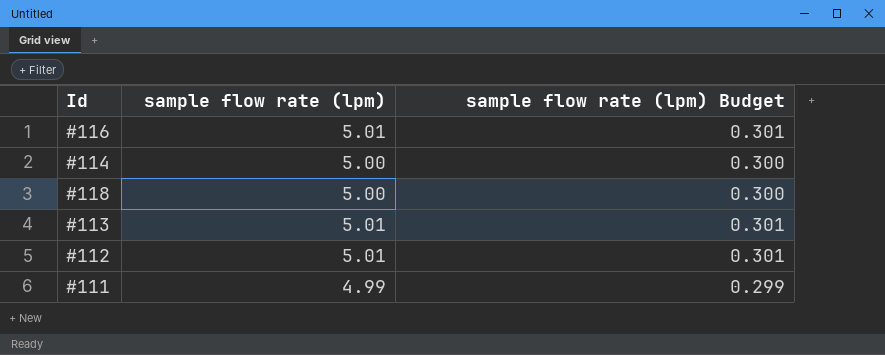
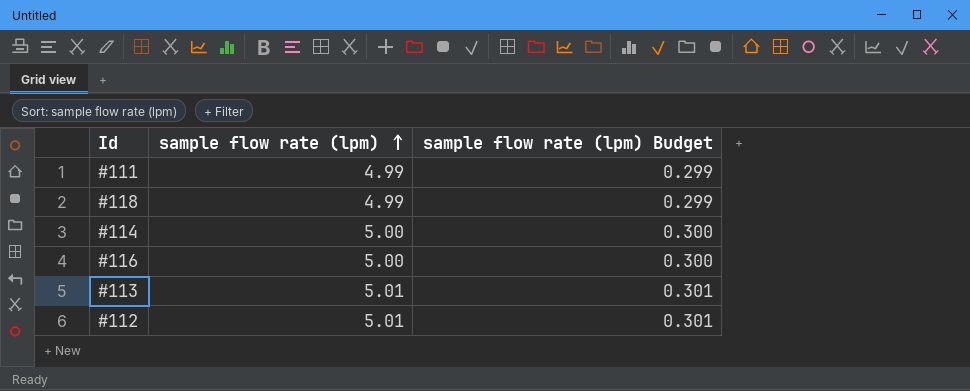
row order: none -> sample flow rate (lpm) ascending
#118 | sample flow rate (lpm): 5.00 -> 4.99
#118 | sample flow rate (lpm) Budget: 0.300 -> 0.299
#116 | sample flow rate (lpm): 5.01 -> 5.00
#116 | sample flow rate (lpm) Budget: 0.301 -> 0.300

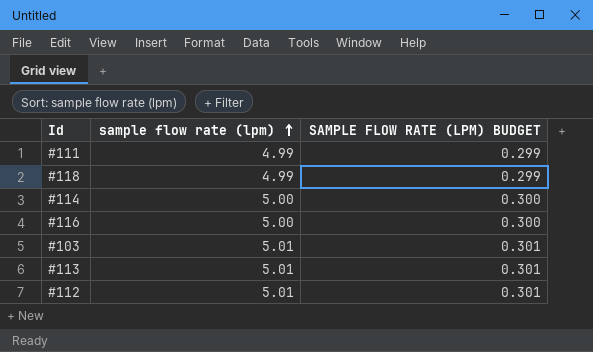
column name: sample flow rate (lpm) Budget -> SAMPLE FLOW RATE (LPM) BUDGET
row #103: none -> 5.01 | 0.301

